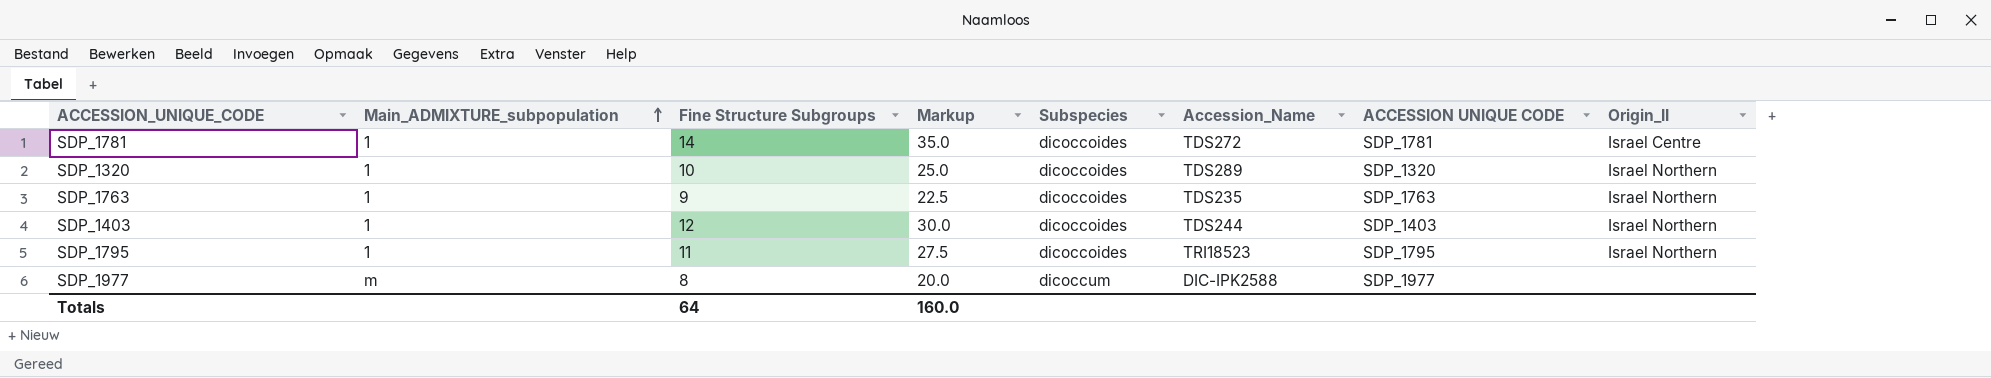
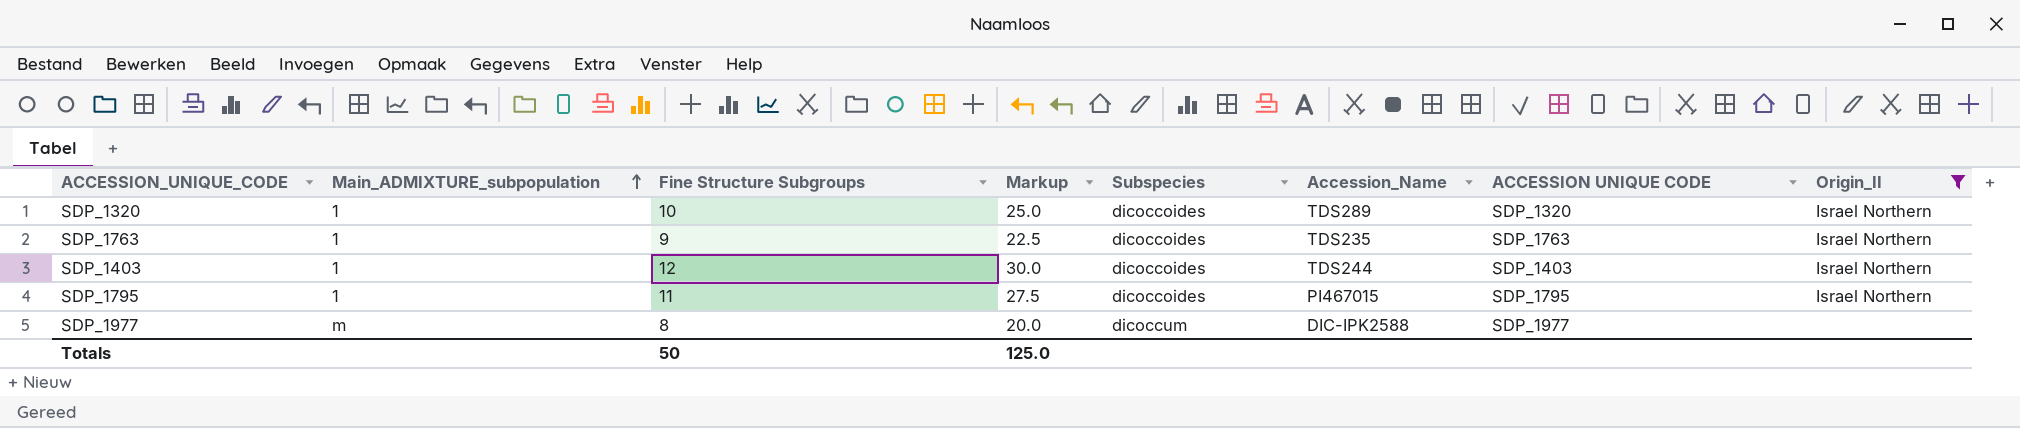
filter: none -> Origin_II != Israel Centre
SDP_1795 | Accession_Name: TRI18523 -> PI467015
Totals | Fine Structure Subgroups: 64 -> 50
Totals | Markup: 160.0 -> 125.0

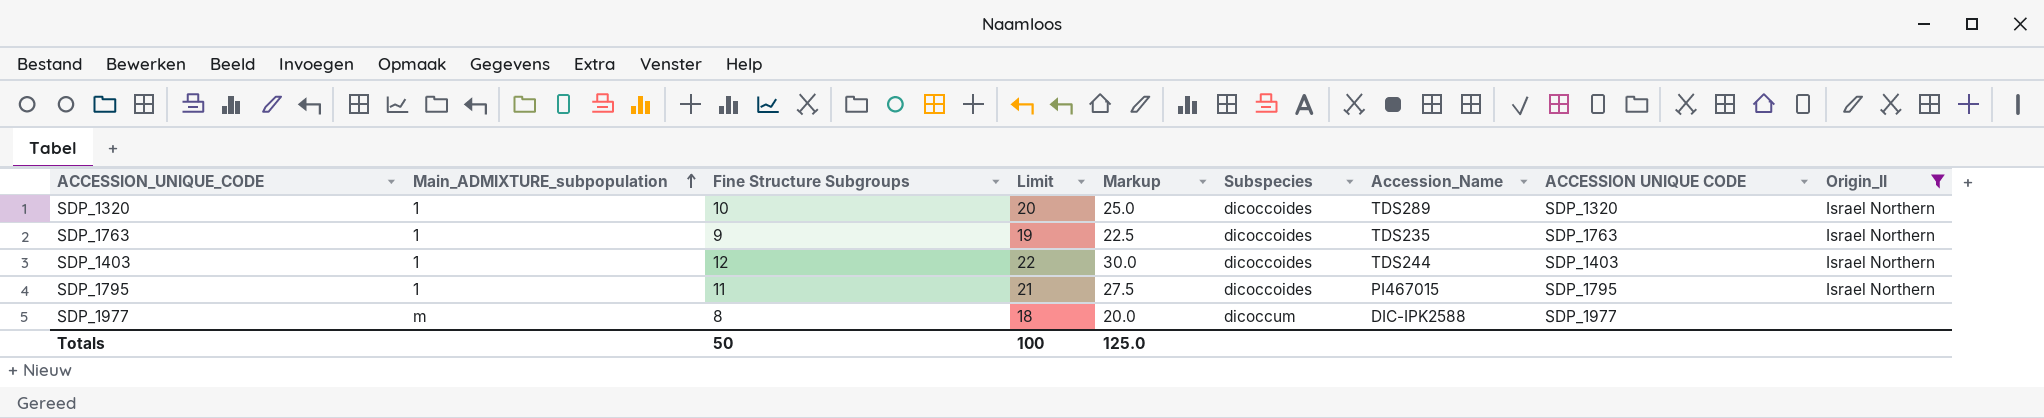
column Limit | formula: none -> [Fine Structure Subgroups] + 10

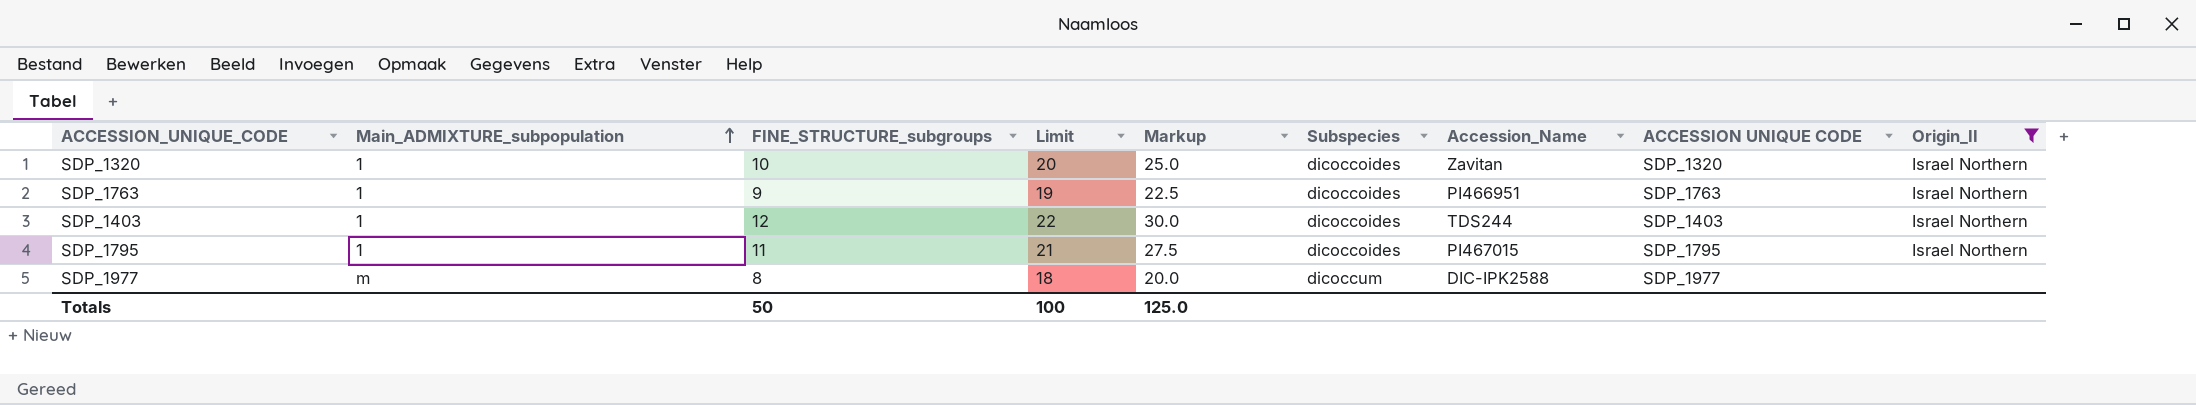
column name: Fine Structure Subgroups -> FINE_STRUCTURE_subgroups
SDP_1320 | Accession_Name: TDS289 -> Zavitan
SDP_1763 | Accession_Name: TDS235 -> PI466951

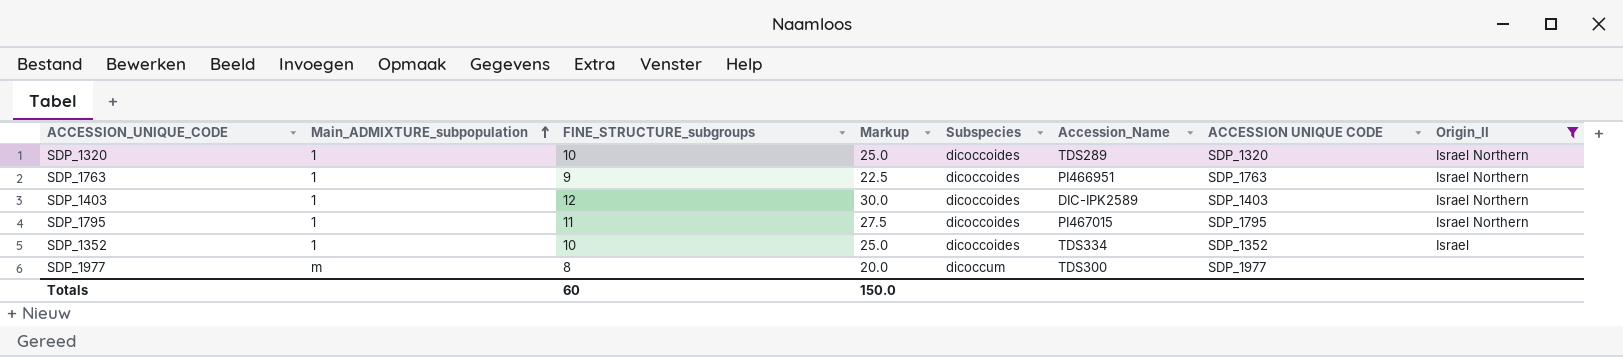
column Limit | formula: [FINE_STRUCTURE_subgroups] + 10 -> none
SDP_1320 | Accession_Name: Zavitan -> TDS289
SDP_1403 | Accession_Name: TDS244 -> DIC-IPK2589
row SDP_1352: none -> 1 | 10 | 25.0 | dicoccoides | TDS334 | SDP_1352 | Israel
SDP_1977 | Accession_Name: DIC-IPK2588 -> TDS300
Totals | FINE_STRUCTURE_subgroups: 50 -> 60
Totals | Markup: 125.0 -> 150.0

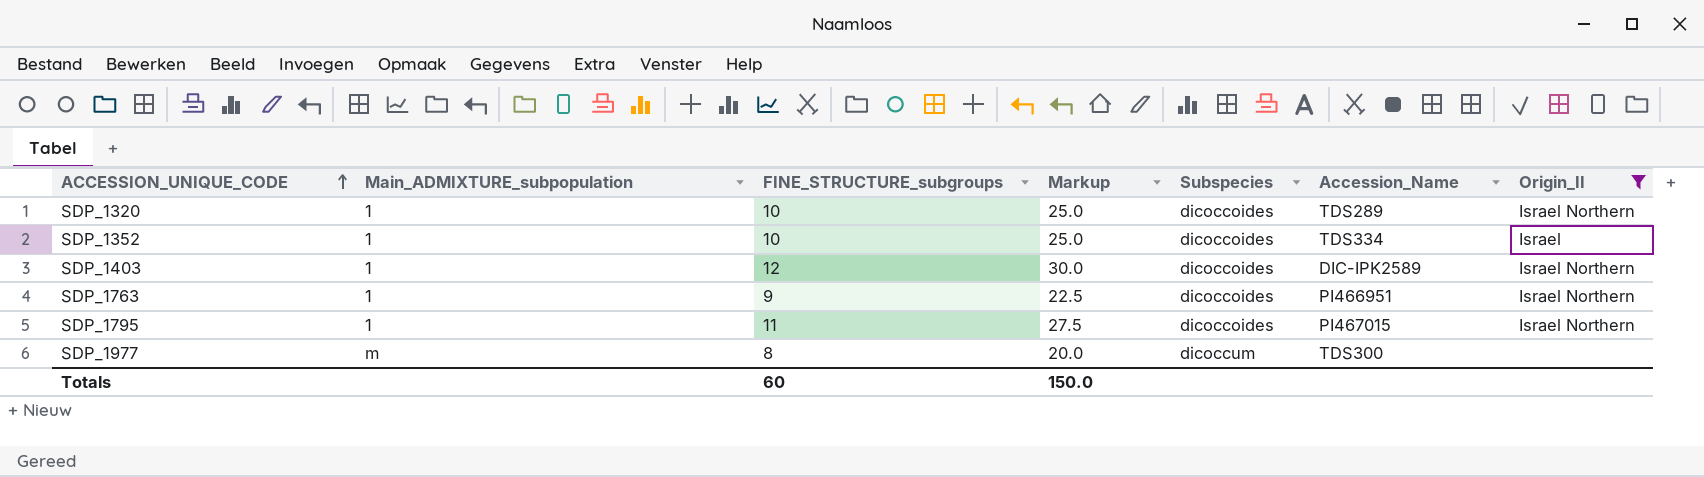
row order: Main_ADMIXTURE_subpopulation ascending -> ACCESSION_UNIQUE_CODE ascending
column ACCESSION UNIQUE CODE | position: 7 -> none

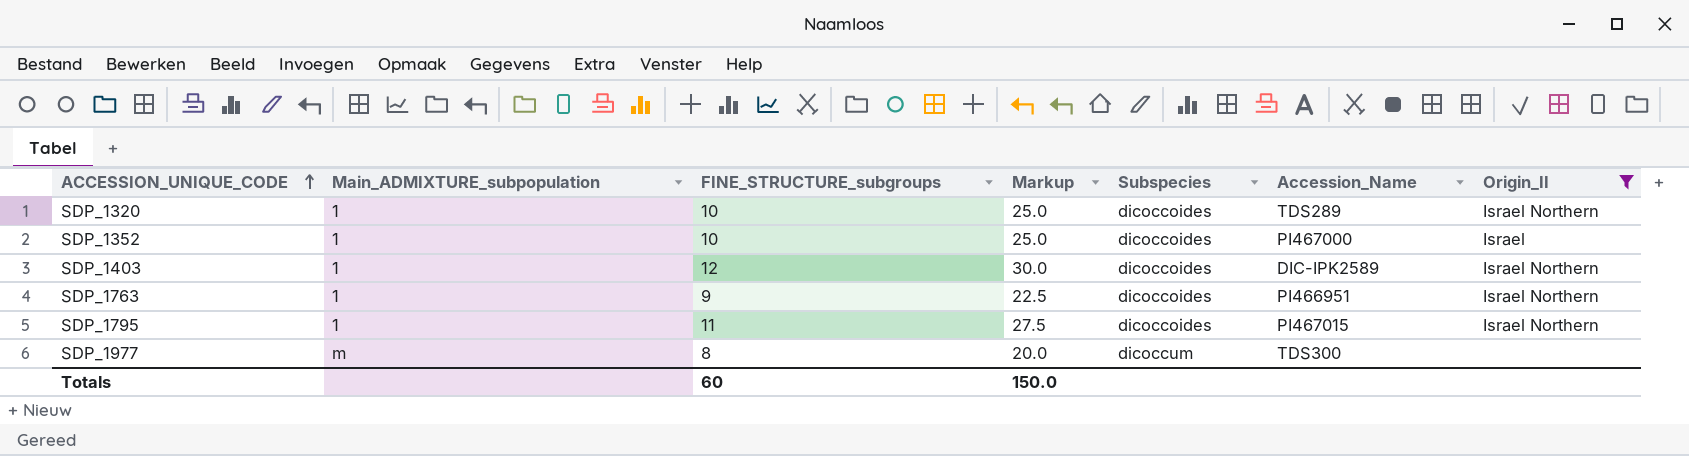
SDP_1352 | Accession_Name: TDS334 -> PI467000

